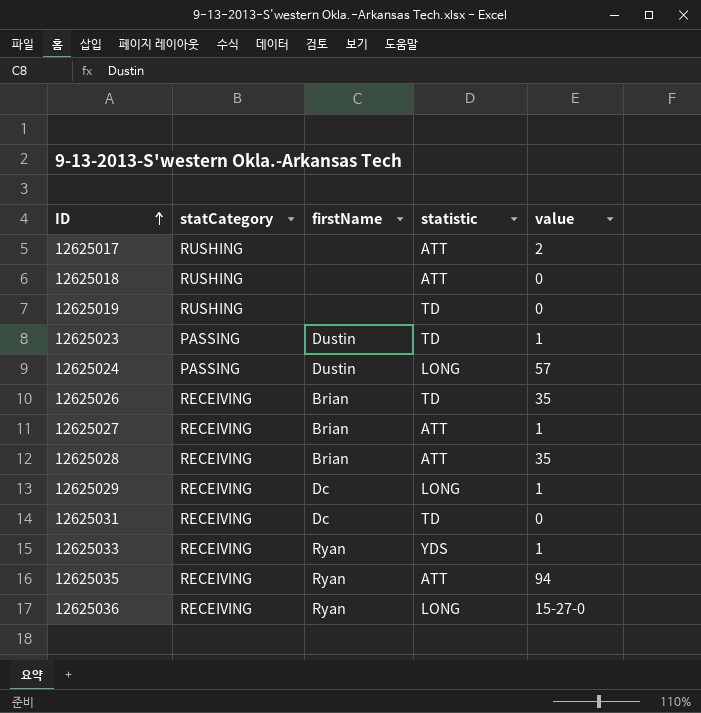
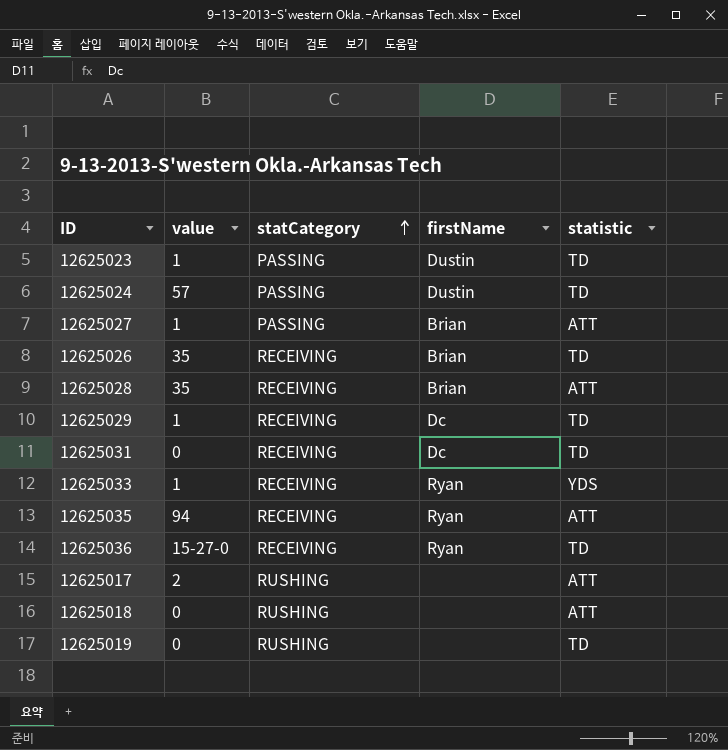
row order: ID ascending -> statCategory ascending
column value | position: 5 -> 2
12625024 | statistic: LONG -> TD
12625027 | statCategory: RECEIVING -> PASSING
12625029 | statistic: LONG -> TD
12625036 | statistic: LONG -> TD

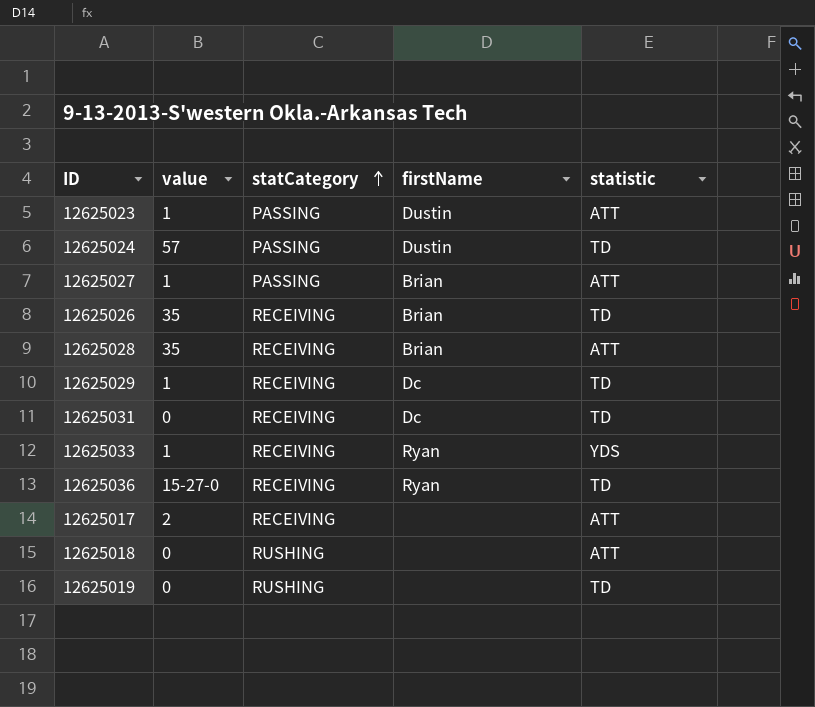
row 12625035: 94 | RECEIVING | Ryan | ATT -> none
12625023 | statistic: TD -> ATT
12625017 | statCategory: RUSHING -> RECEIVING

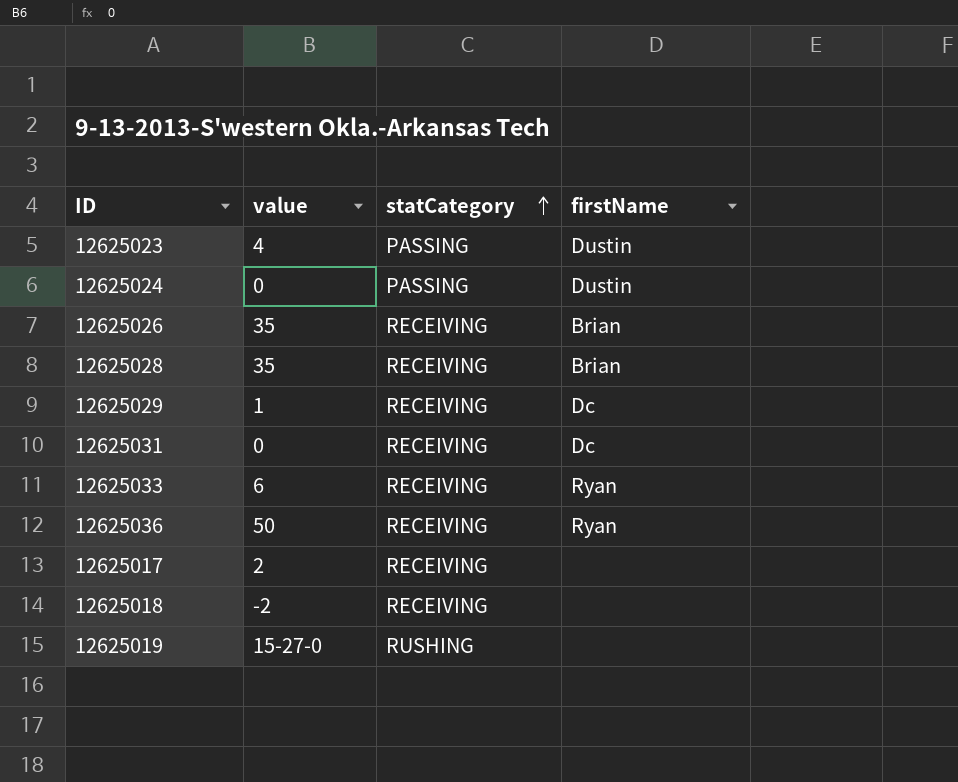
column statistic | position: 5 -> none
row 12625027: 1 | PASSING | Brian | ATT -> none
12625023 | value: 1 -> 4
12625024 | value: 57 -> 0
12625033 | value: 1 -> 6
12625036 | value: 15-27-0 -> 50
12625018 | value: 0 -> -2
12625018 | statCategory: RUSHING -> RECEIVING
12625019 | value: 0 -> 15-27-0

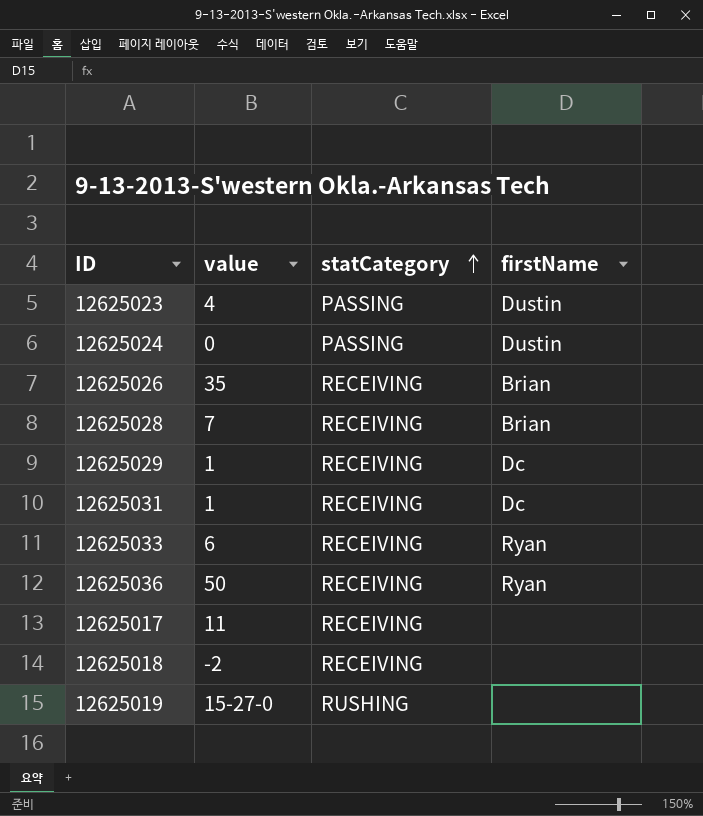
12625028 | value: 35 -> 7
12625031 | value: 0 -> 1
12625017 | value: 2 -> 11

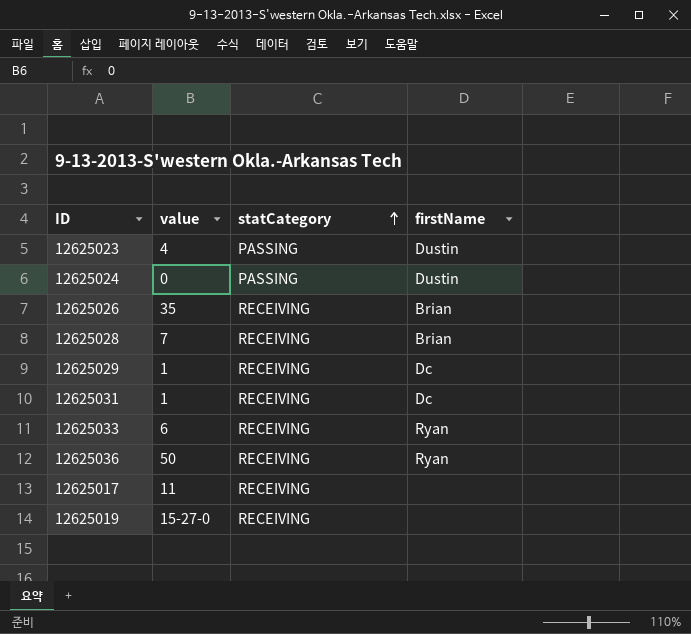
row 12625018: -2 | RECEIVING | none -> none
12625019 | statCategory: RUSHING -> RECEIVING

